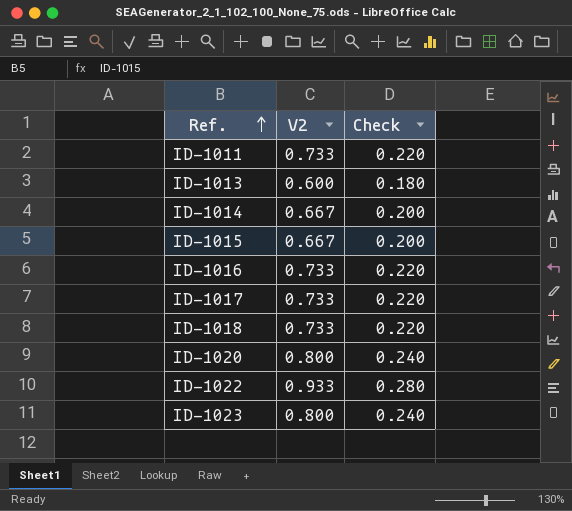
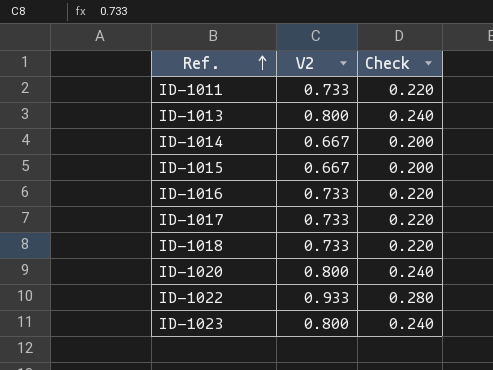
ID-1013 | V2: 0.600 -> 0.800
ID-1013 | Check: 0.180 -> 0.240

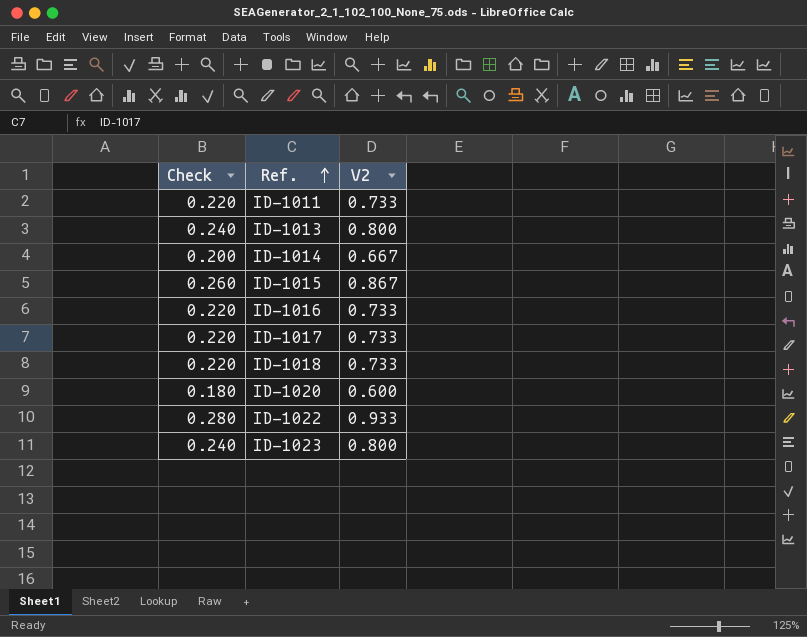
column Check | position: 3 -> 1
ID-1015 | Check: 0.200 -> 0.260
ID-1015 | V2: 0.667 -> 0.867
ID-1020 | Check: 0.240 -> 0.180
ID-1020 | V2: 0.800 -> 0.600

